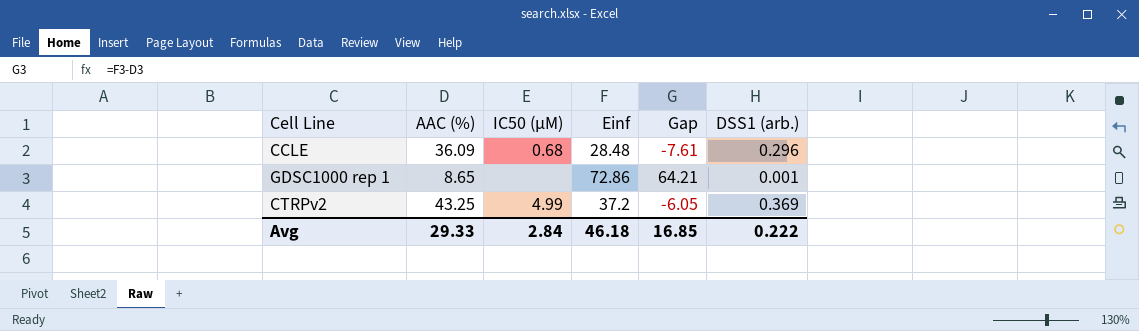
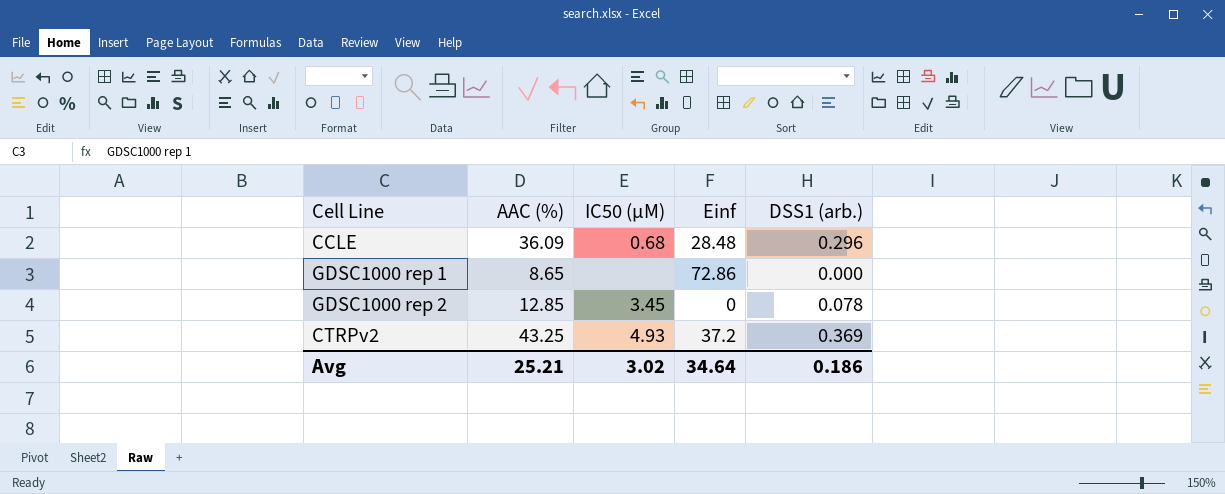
column Gap | formula: [Einf] - [AAC (%)] -> none
GDSC1000 rep 1 | DSS1 (arb.): 0.001 -> 0.000
row GDSC1000 rep 2: none -> 12.85 | 3.45 | 0 | 0.078
CTRPv2 | IC50 (µM): 4.99 -> 4.93
Avg | AAC (%): 29.33 -> 25.21
Avg | IC50 (µM): 2.84 -> 3.02
Avg | Einf: 46.18 -> 34.64
Avg | DSS1 (arb.): 0.222 -> 0.186

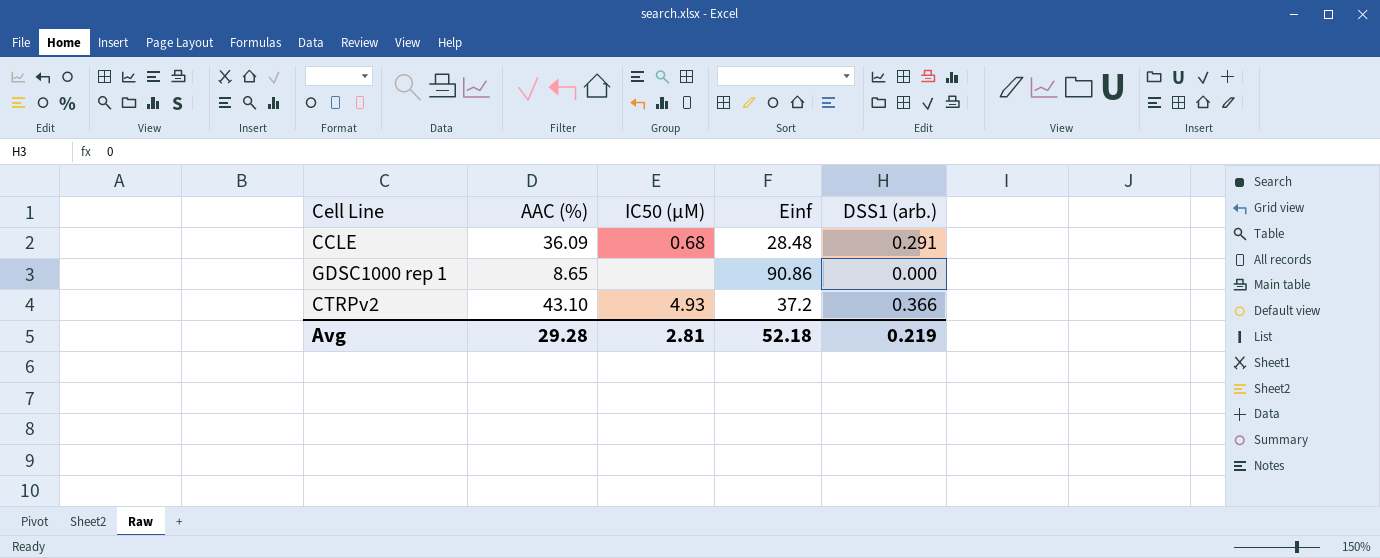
row GDSC1000 rep 2: 12.85 | 3.45 | 0 | 0.078 -> none
CCLE | DSS1 (arb.): 0.296 -> 0.291
GDSC1000 rep 1 | Einf: 72.86 -> 90.86
CTRPv2 | AAC (%): 43.25 -> 43.10
CTRPv2 | DSS1 (arb.): 0.369 -> 0.366
Avg | AAC (%): 25.21 -> 29.28
Avg | IC50 (µM): 3.02 -> 2.81
Avg | Einf: 34.64 -> 52.18
Avg | DSS1 (arb.): 0.186 -> 0.219

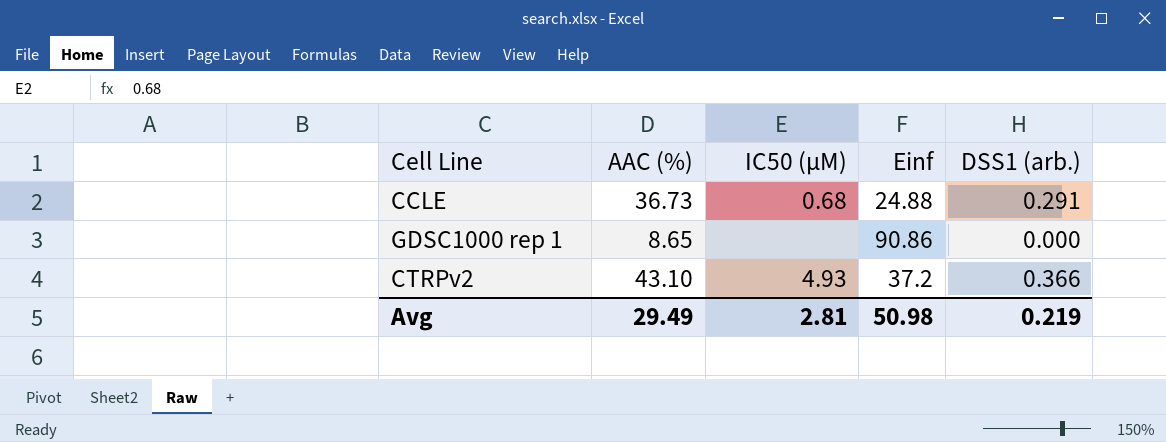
CCLE | AAC (%): 36.09 -> 36.73
CCLE | Einf: 28.48 -> 24.88
Avg | AAC (%): 29.28 -> 29.49
Avg | Einf: 52.18 -> 50.98

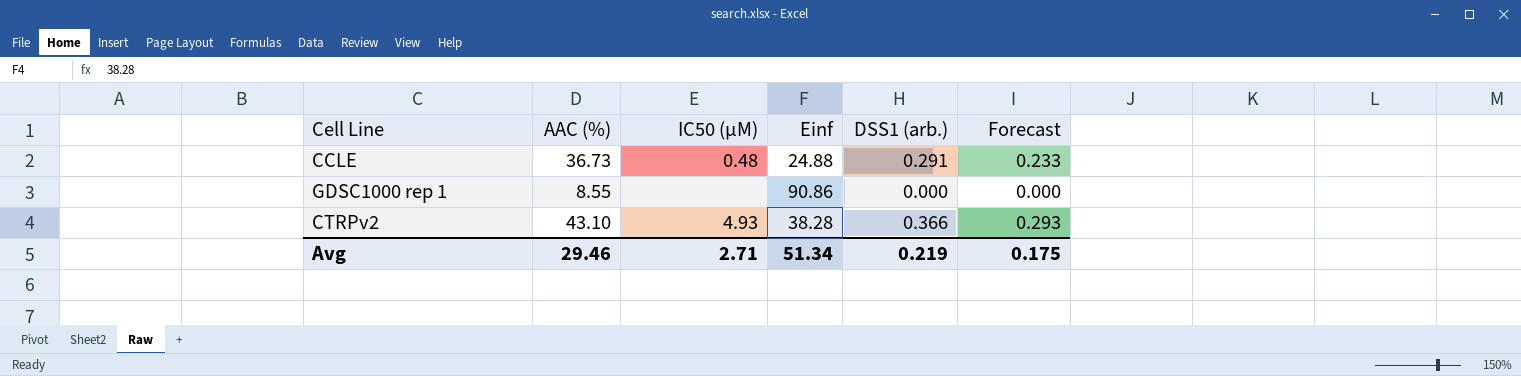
column Forecast | formula: none -> [DSS1 (arb.)] * 0.8
CCLE | IC50 (µM): 0.68 -> 0.48
GDSC1000 rep 1 | AAC (%): 8.65 -> 8.55
CTRPv2 | Einf: 37.2 -> 38.28
Avg | AAC (%): 29.49 -> 29.46
Avg | IC50 (µM): 2.81 -> 2.71
Avg | Einf: 50.98 -> 51.34

